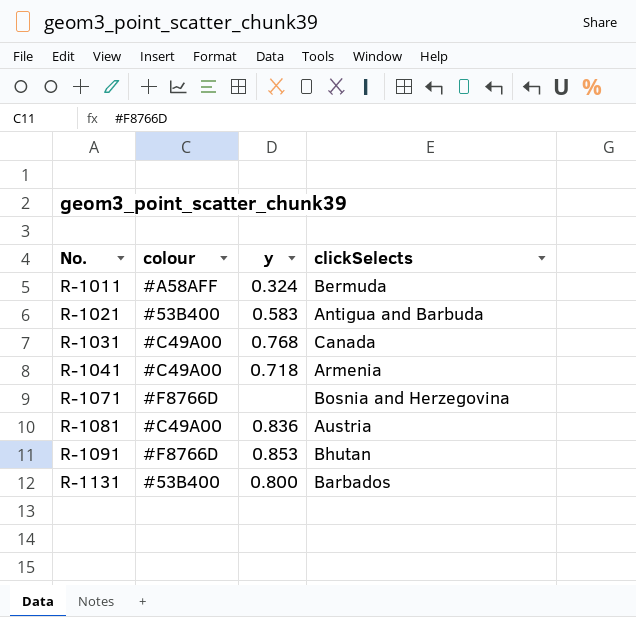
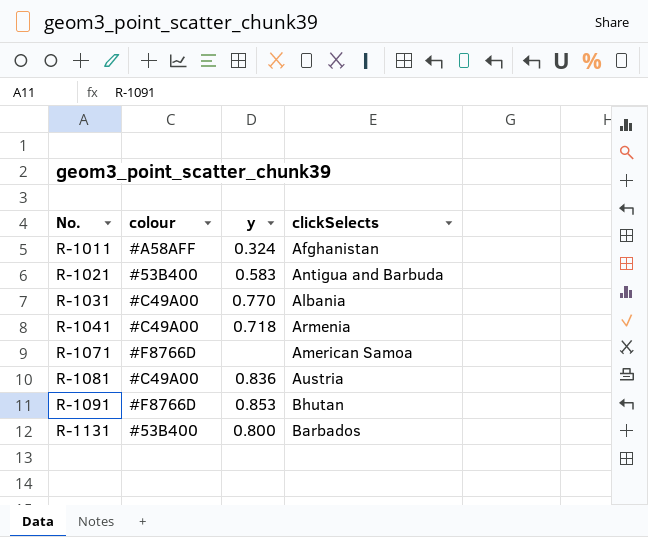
R-1011 | clickSelects: Bermuda -> Afghanistan
R-1031 | y: 0.768 -> 0.770
R-1031 | clickSelects: Canada -> Albania
R-1071 | clickSelects: Bosnia and Herzegovina -> American Samoa

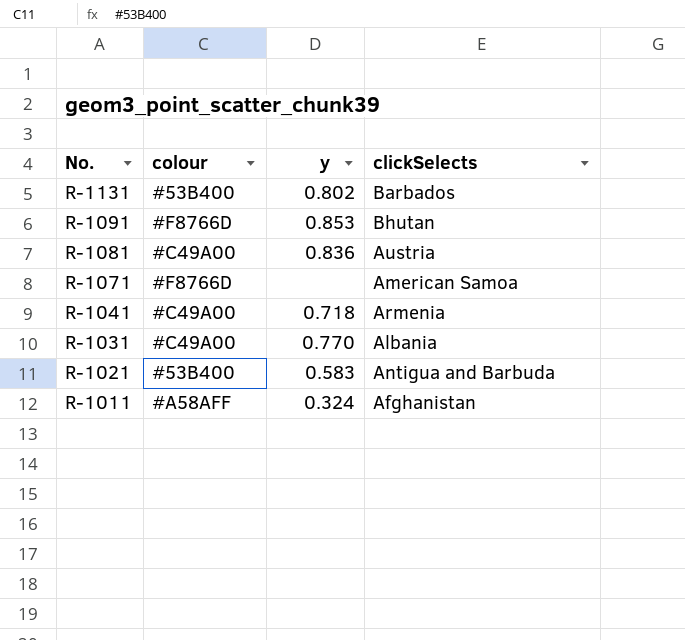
row order: No. ascending -> No. descending
R-1131 | y: 0.800 -> 0.802

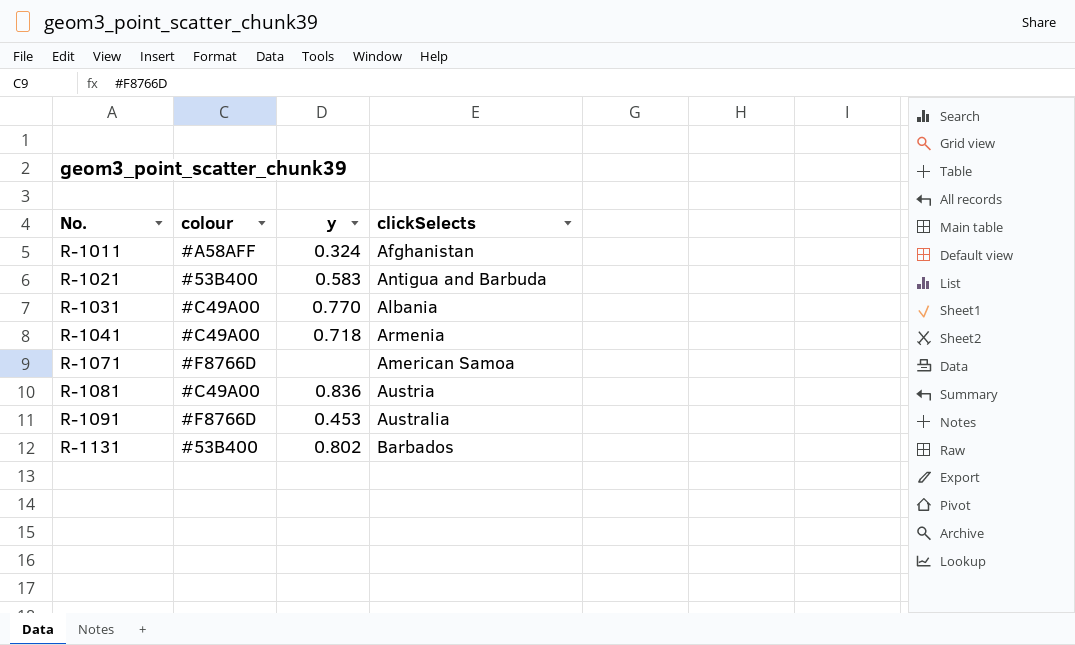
row order: No. descending -> No. ascending
R-1091 | y: 0.853 -> 0.453
R-1091 | clickSelects: Bhutan -> Australia

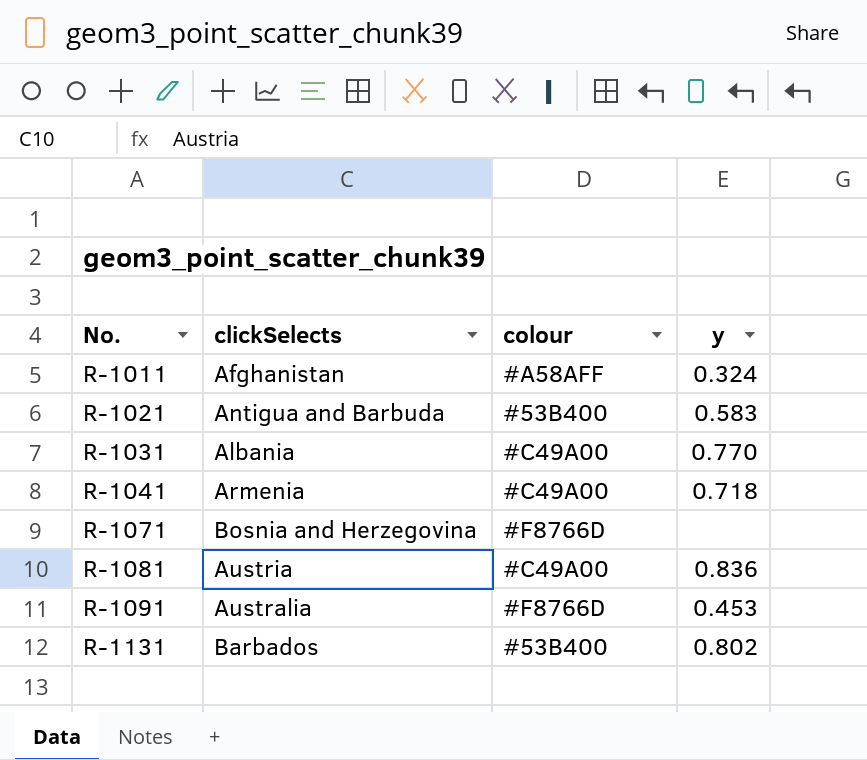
column clickSelects | position: 4 -> 2
R-1071 | clickSelects: American Samoa -> Bosnia and Herzegovina

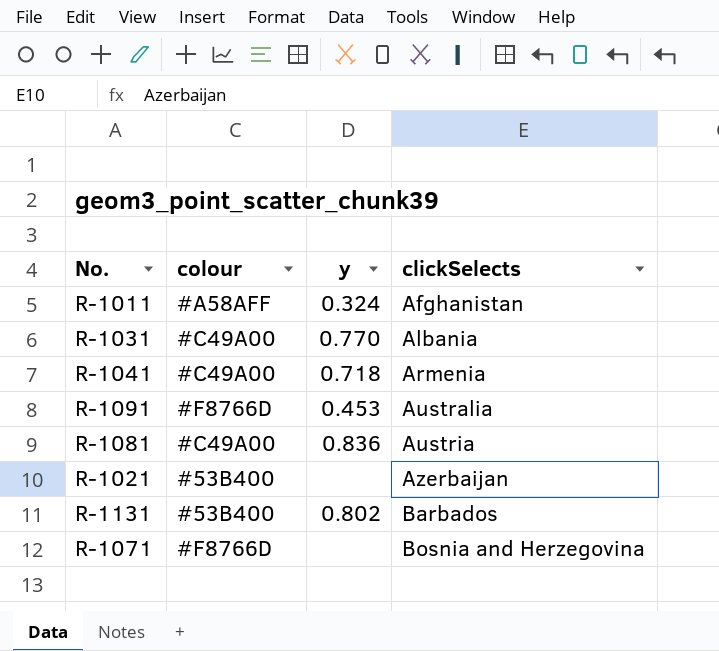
row order: No. ascending -> clickSelects ascending
column clickSelects | position: 2 -> 4
R-1021 | y: 0.583 -> none
R-1021 | clickSelects: Antigua and Barbuda -> Azerbaijan

